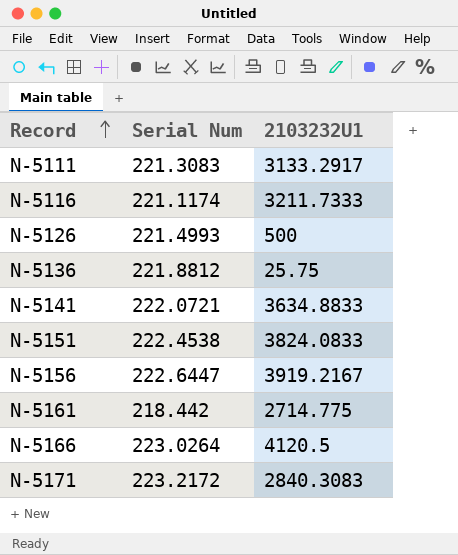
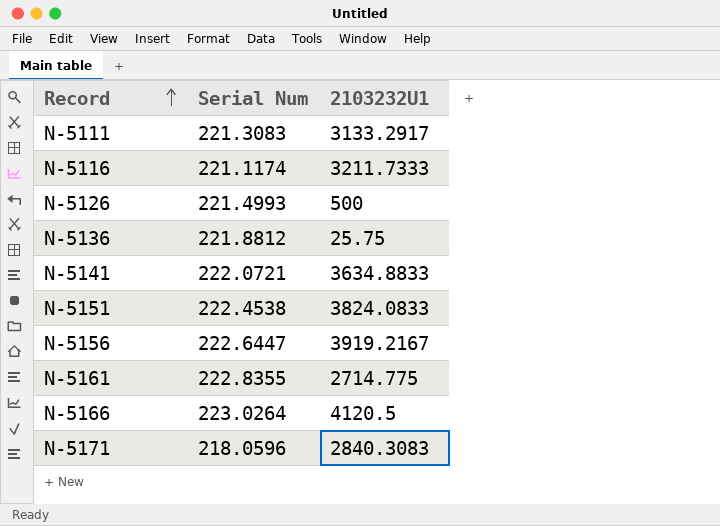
N-5161 | Serial Num: 218.442 -> 222.8355
N-5171 | Serial Num: 223.2172 -> 218.0596

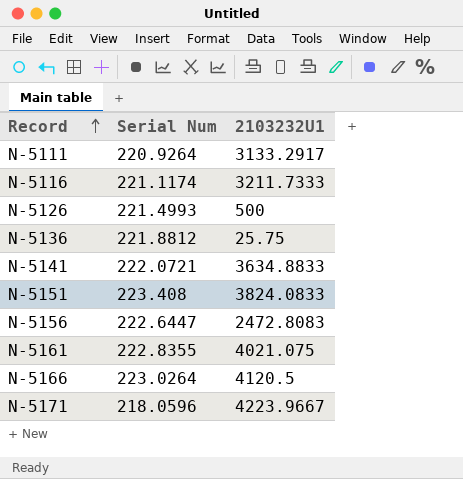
N-5111 | Serial Num: 221.3083 -> 220.9264
N-5151 | Serial Num: 222.4538 -> 223.408
N-5156 | 2103232U1: 3919.2167 -> 2472.8083
N-5161 | 2103232U1: 2714.775 -> 4021.075
N-5171 | 2103232U1: 2840.3083 -> 4223.9667

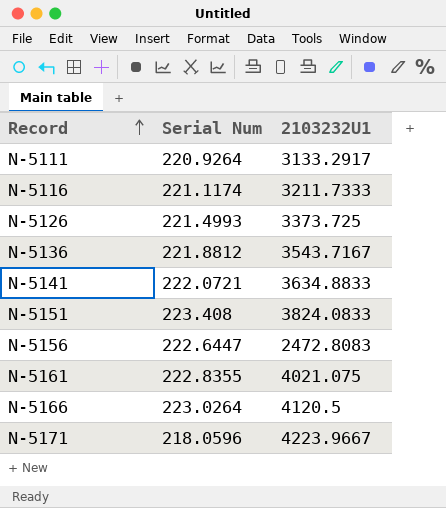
N-5126 | 2103232U1: 500 -> 3373.725
N-5136 | 2103232U1: 25.75 -> 3543.7167

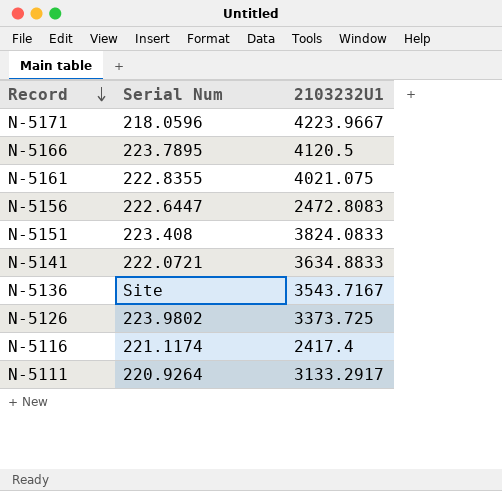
row order: Record ascending -> Record descending
N-5166 | Serial Num: 223.0264 -> 223.7895
N-5136 | Serial Num: 221.8812 -> Site
N-5126 | Serial Num: 221.4993 -> 223.9802
N-5116 | 2103232U1: 3211.7333 -> 2417.4

